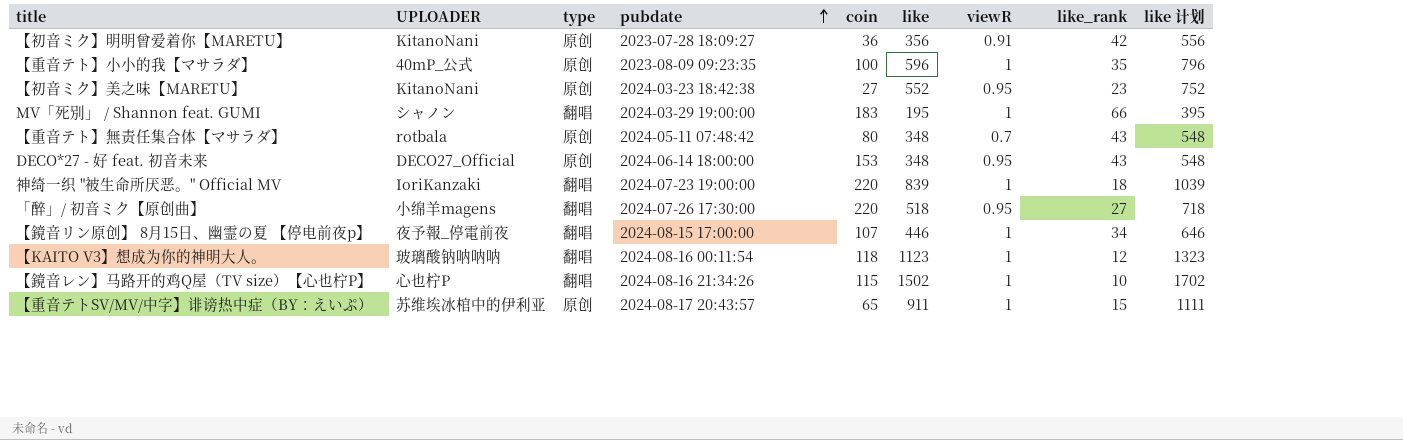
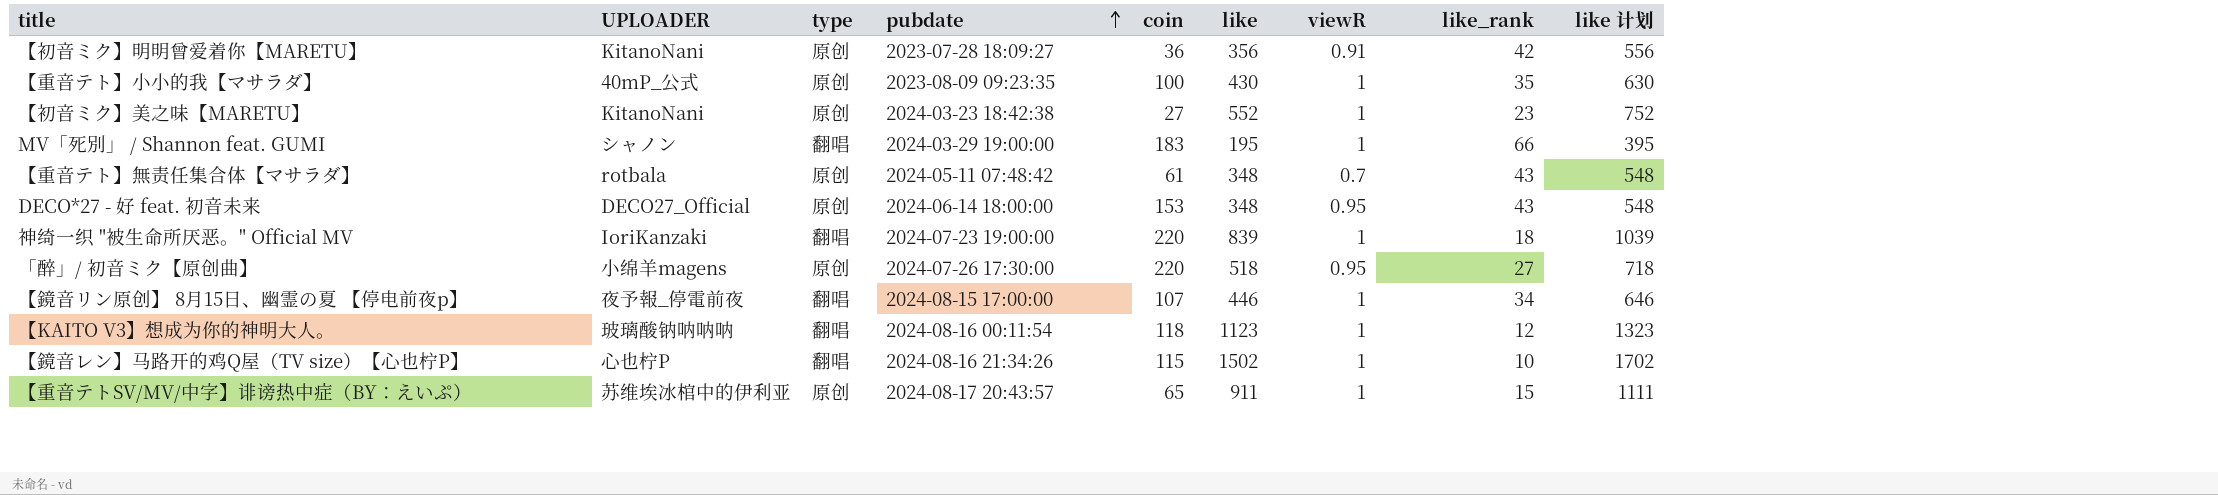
【重音テト】小小的我【マサラダ】 | like: 596 -> 430
【重音テト】小小的我【マサラダ】 | like 计划: 796 -> 630
【初音ミク】美之味【MARETU】 | viewR: 0.95 -> 1
【重音テト】無责任集合体【マサラダ】 | coin: 80 -> 61
「醉」/ 初音ミク【原创曲】 | type: 翻唱 -> 原创

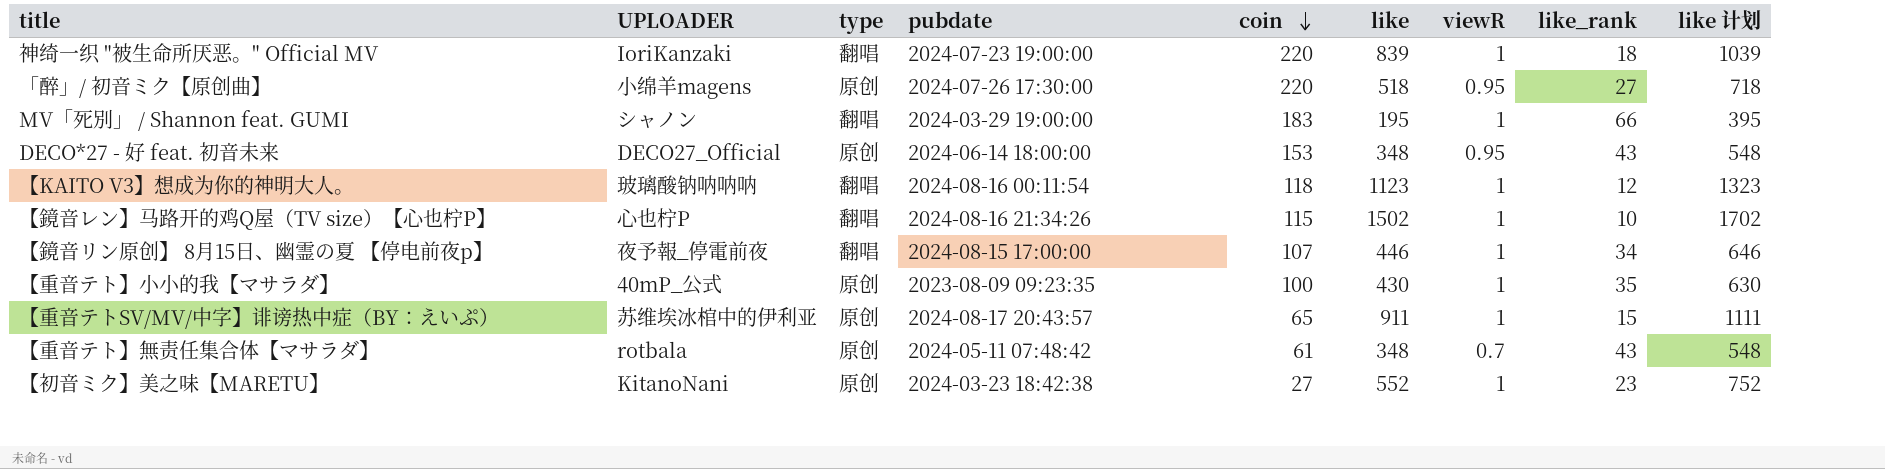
row order: pubdate ascending -> coin descending
row 【初音ミク】明明曾爱着你【MARETU】: KitanoNani | 原创 | 2023-07-28 18:09:27 | 36 | 356 | 0.91 | 42 | 556 -> none

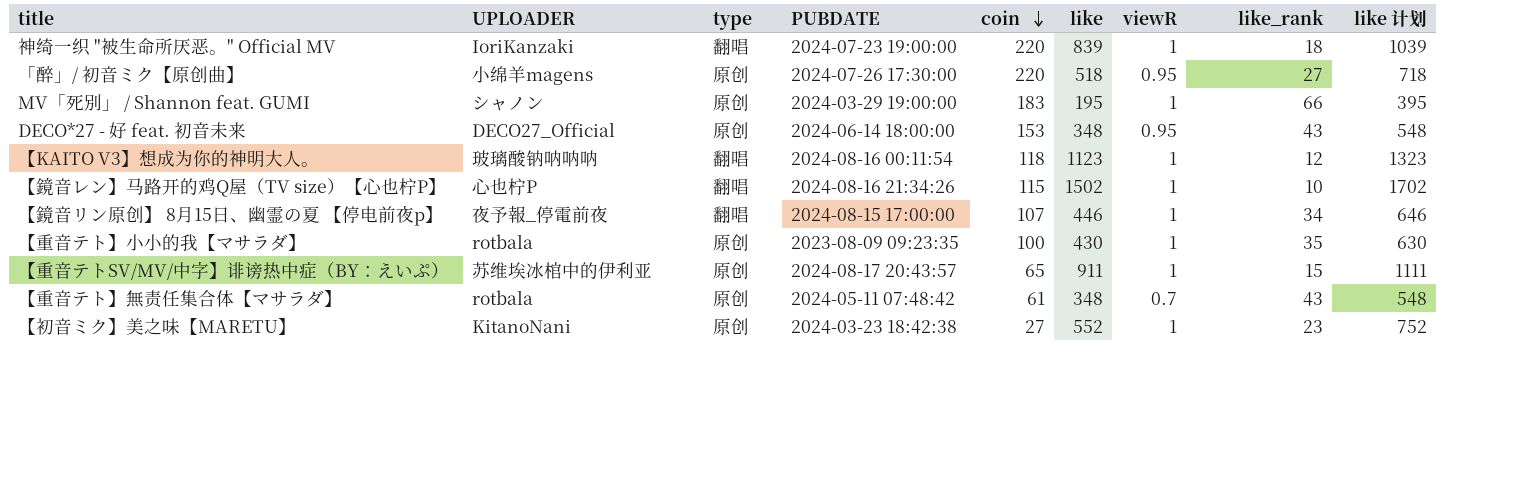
column name: pubdate -> PUBDATE
MV「死別」 / Shannon feat. GUMI | type: 翻唱 -> 原创
【重音テト】小小的我【マサラダ】 | UPLOADER: 40mP_公式 -> rotbala

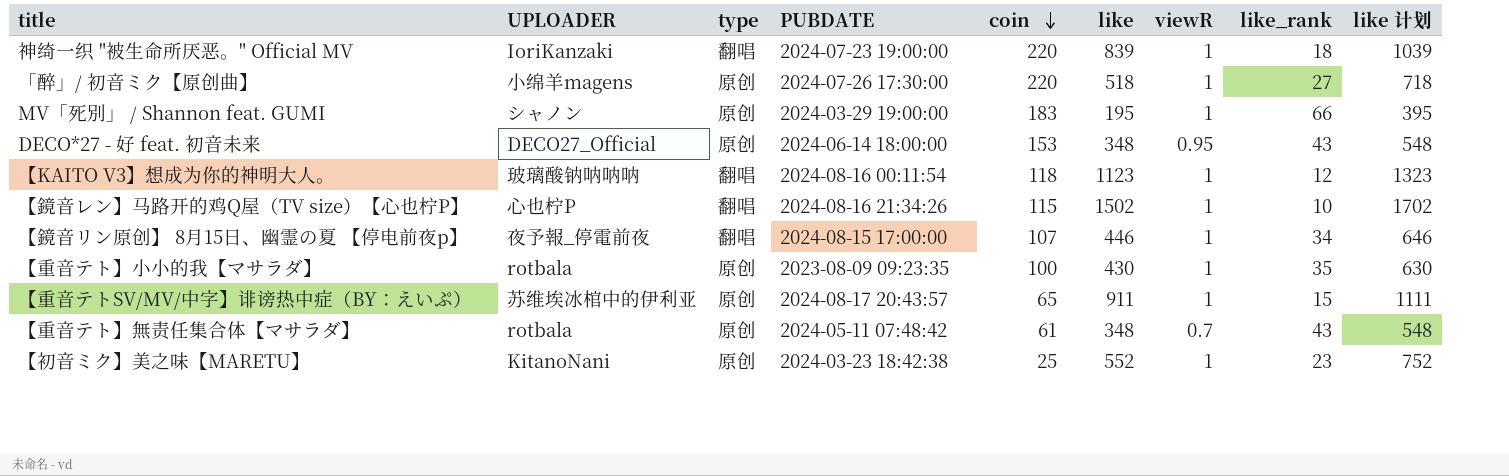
「醉」/ 初音ミク【原创曲】 | viewR: 0.95 -> 1
【初音ミク】美之味【MARETU】 | coin: 27 -> 25

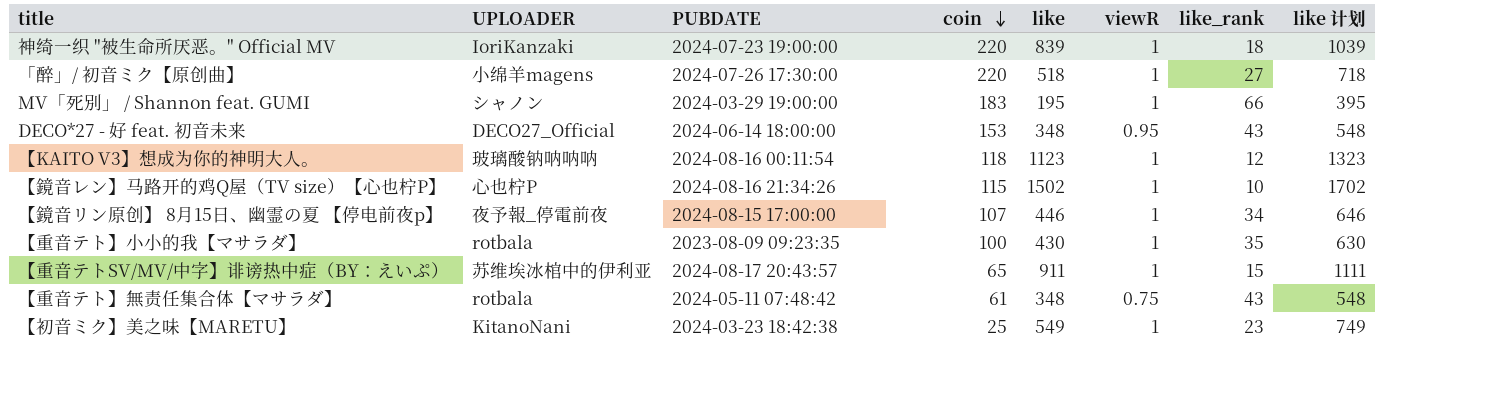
column type | position: 3 -> none
【重音テト】無责任集合体【マサラダ】 | viewR: 0.7 -> 0.75
【初音ミク】美之味【MARETU】 | like: 552 -> 549
【初音ミク】美之味【MARETU】 | like 计划: 752 -> 749

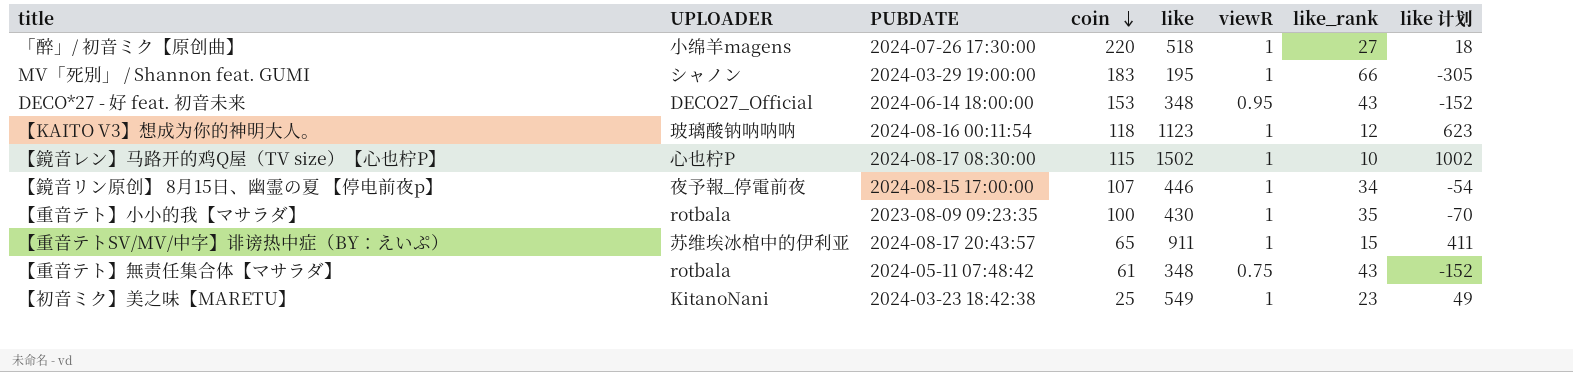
column like 计划 | formula: [like] + 200 -> [like] - 500
row 神绮一织 "被生命所厌恶。" Official MV: IoriKanzaki | 2024-07-23 19:00:00 | 220 | 839 | 1 | 18 | 1039 -> none
【鏡音レン】马路开的鸡Q屋（TV size）【心也柠P】 | PUBDATE: 2024-08-16 21:34:26 -> 2024-08-17 08:30:00

